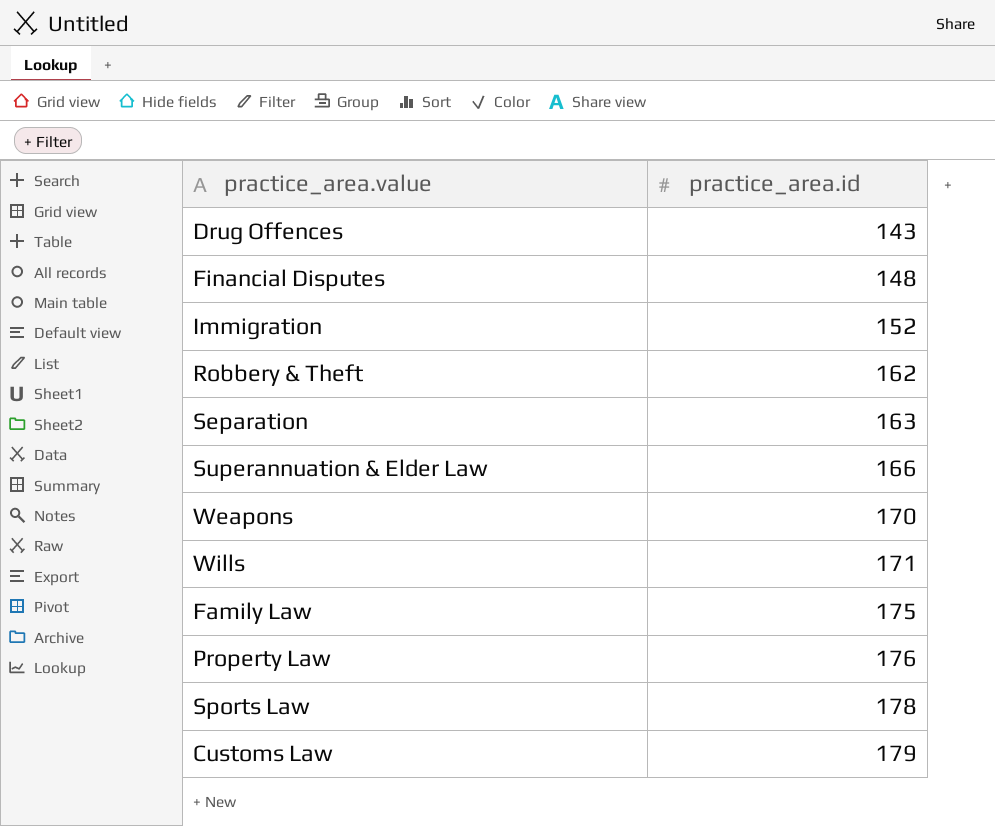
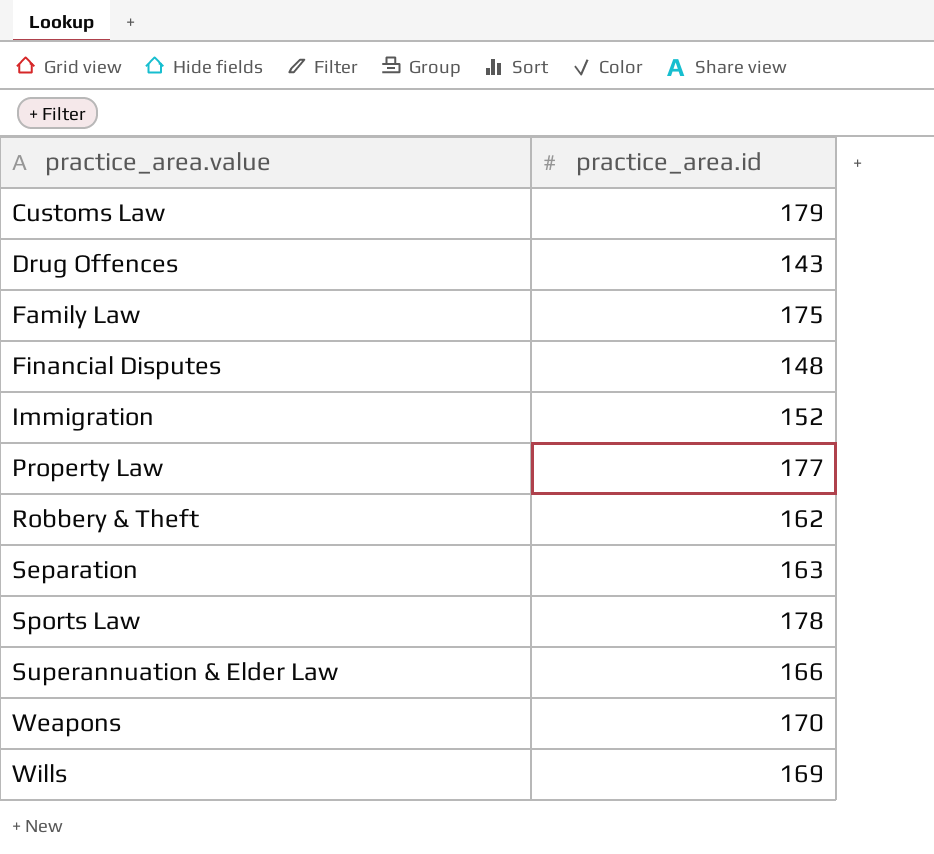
row order: practice_area.id ascending -> practice_area.value ascending
Property Law | practice_area.id: 176 -> 177
Wills | practice_area.id: 171 -> 169

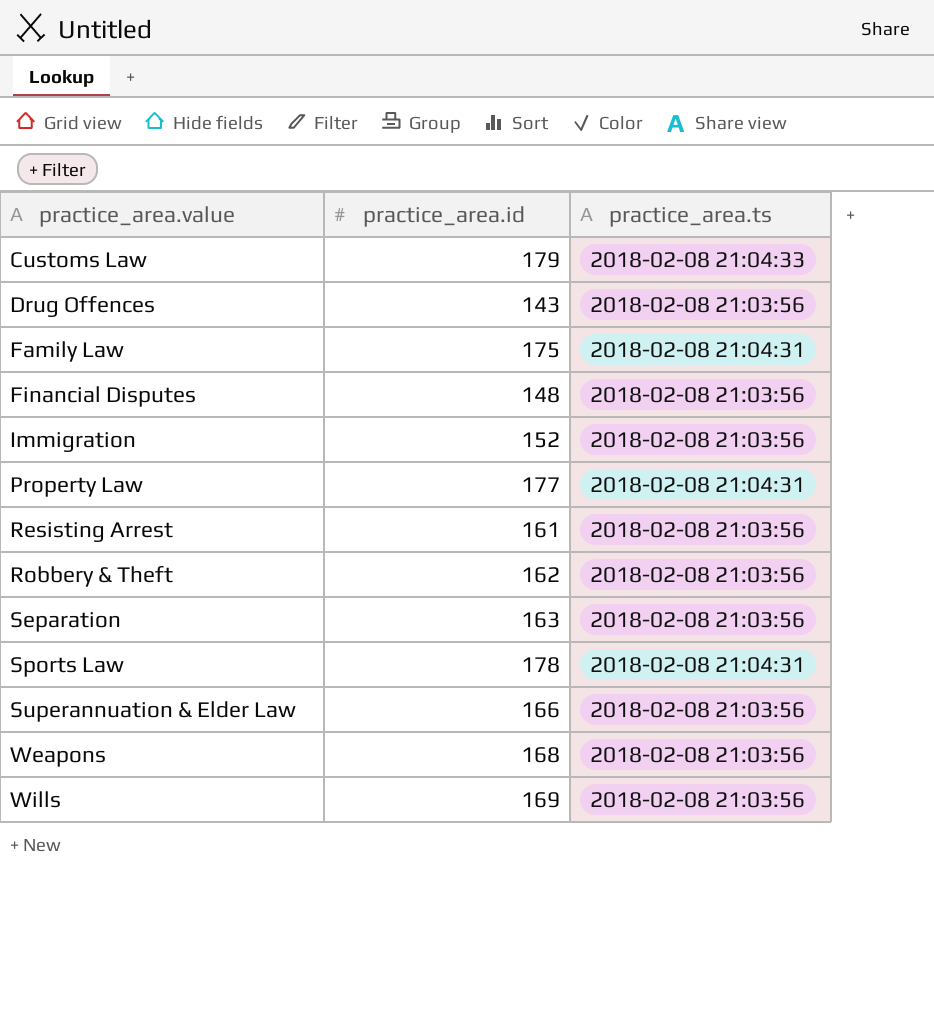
column practice_area.ts | position: none -> 3
row Resisting Arrest: none -> 161 | 2018-02-08 21:03:56
Weapons | practice_area.id: 170 -> 168

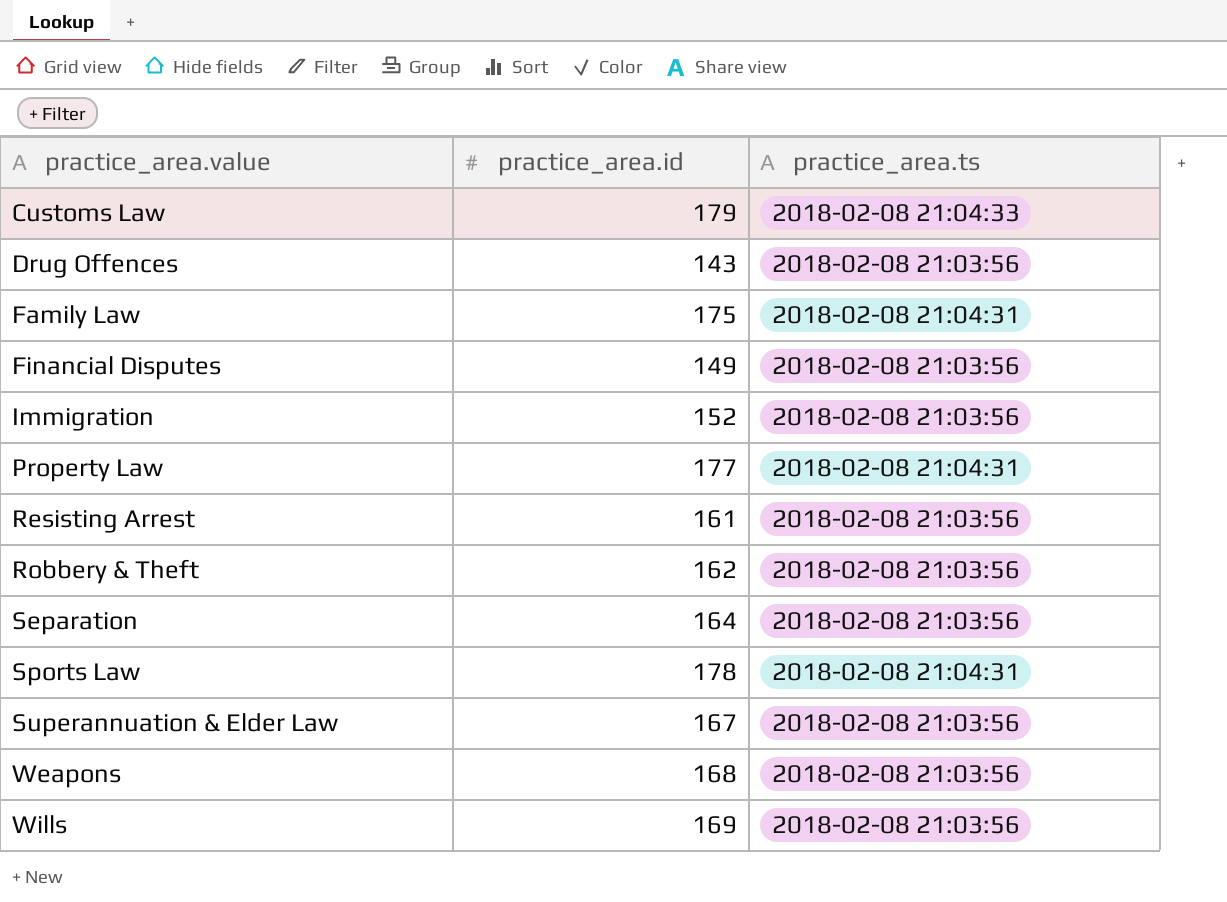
Financial Disputes | practice_area.id: 148 -> 149
Separation | practice_area.id: 163 -> 164
Superannuation & Elder Law | practice_area.id: 166 -> 167

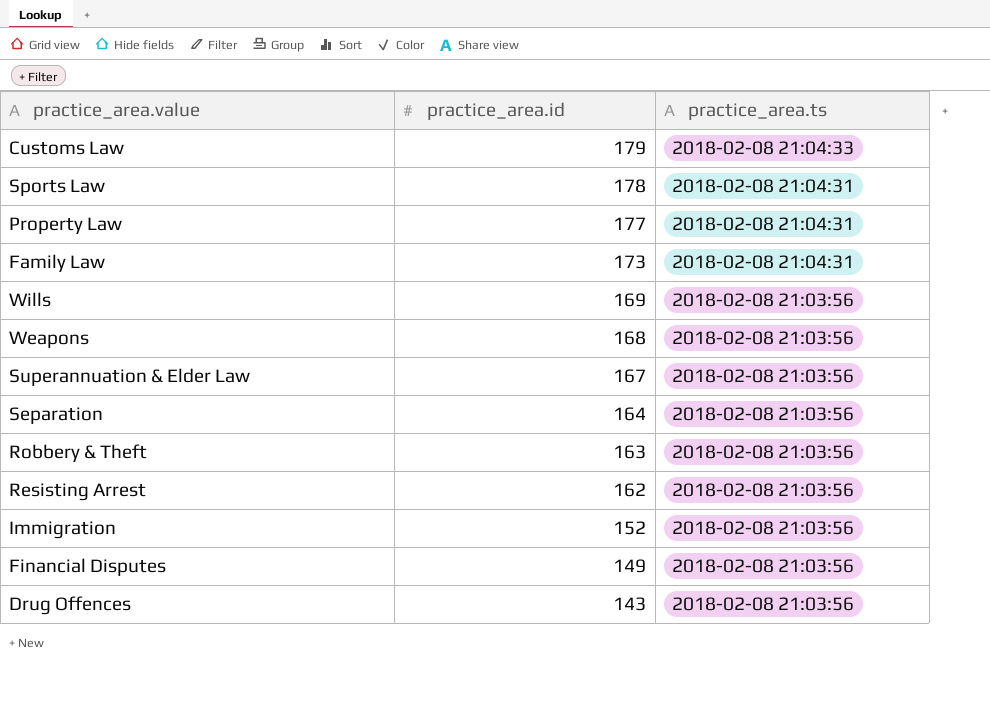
row order: practice_area.value ascending -> practice_area.id descending
Family Law | practice_area.id: 175 -> 173
Robbery & Theft | practice_area.id: 162 -> 163
Resisting Arrest | practice_area.id: 161 -> 162

